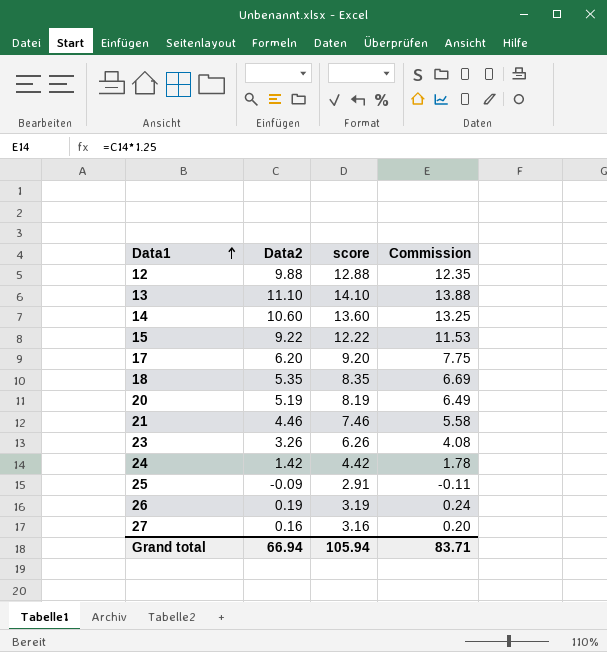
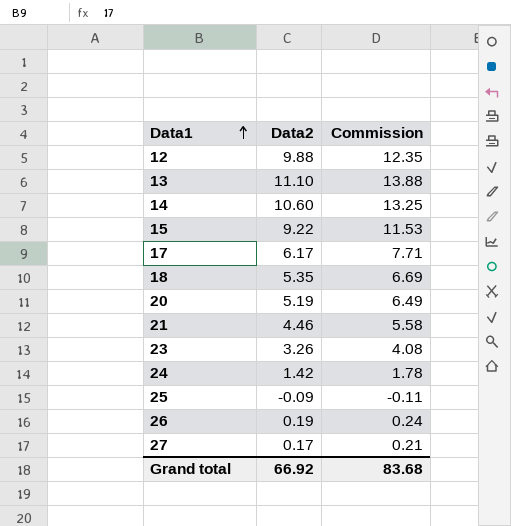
column score | formula: [Data2] + 3 -> none
17 | Data2: 6.20 -> 6.17
17 | Commission: 7.75 -> 7.71
27 | Data2: 0.16 -> 0.17
27 | Commission: 0.20 -> 0.21
Grand total | Data2: 66.94 -> 66.92
Grand total | Commission: 83.71 -> 83.68

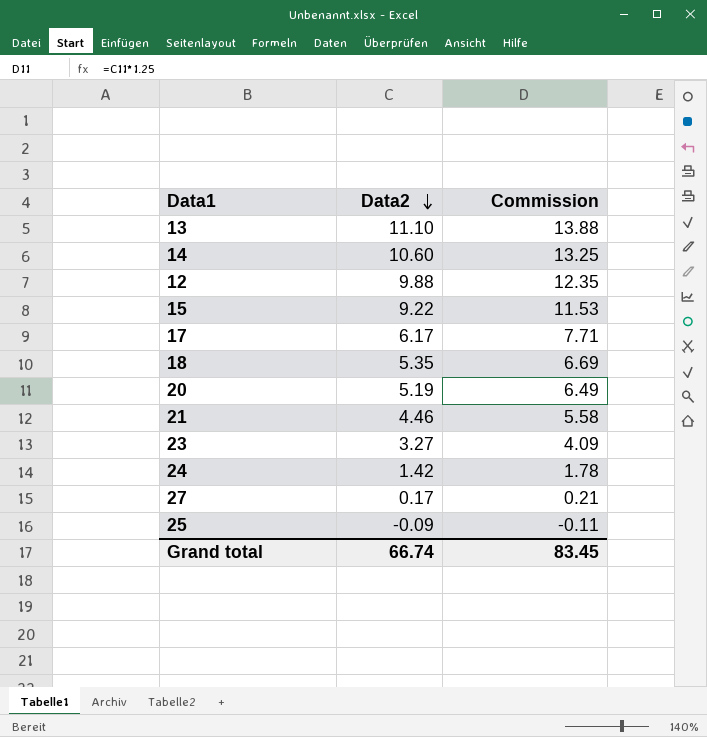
row order: Data1 ascending -> Data2 descending
row 26: 0.19 | 0.24 -> none
23 | Data2: 3.26 -> 3.27
23 | Commission: 4.08 -> 4.09
Grand total | Data2: 66.92 -> 66.74
Grand total | Commission: 83.68 -> 83.45

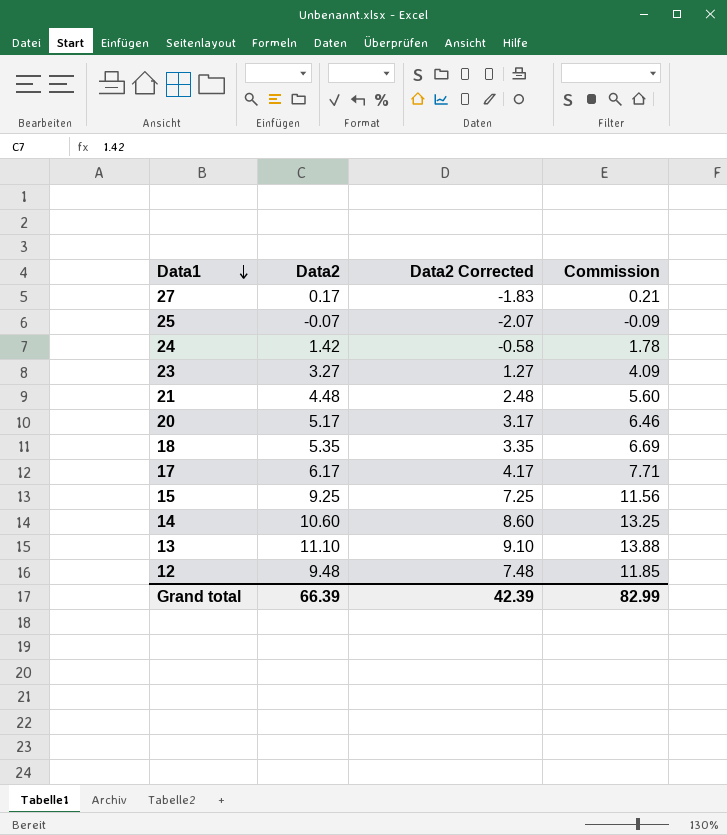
row order: Data2 descending -> Data1 descending
column Data2 Corrected | formula: none -> [Data2] - 2
25 | Data2: -0.09 -> -0.07
25 | Commission: -0.11 -> -0.09
21 | Data2: 4.46 -> 4.48
21 | Commission: 5.58 -> 5.60
20 | Data2: 5.19 -> 5.17
20 | Commission: 6.49 -> 6.46
15 | Data2: 9.22 -> 9.25
15 | Commission: 11.53 -> 11.56
12 | Data2: 9.88 -> 9.48
12 | Commission: 12.35 -> 11.85
Grand total | Data2: 66.74 -> 66.39
Grand total | Commission: 83.45 -> 82.99

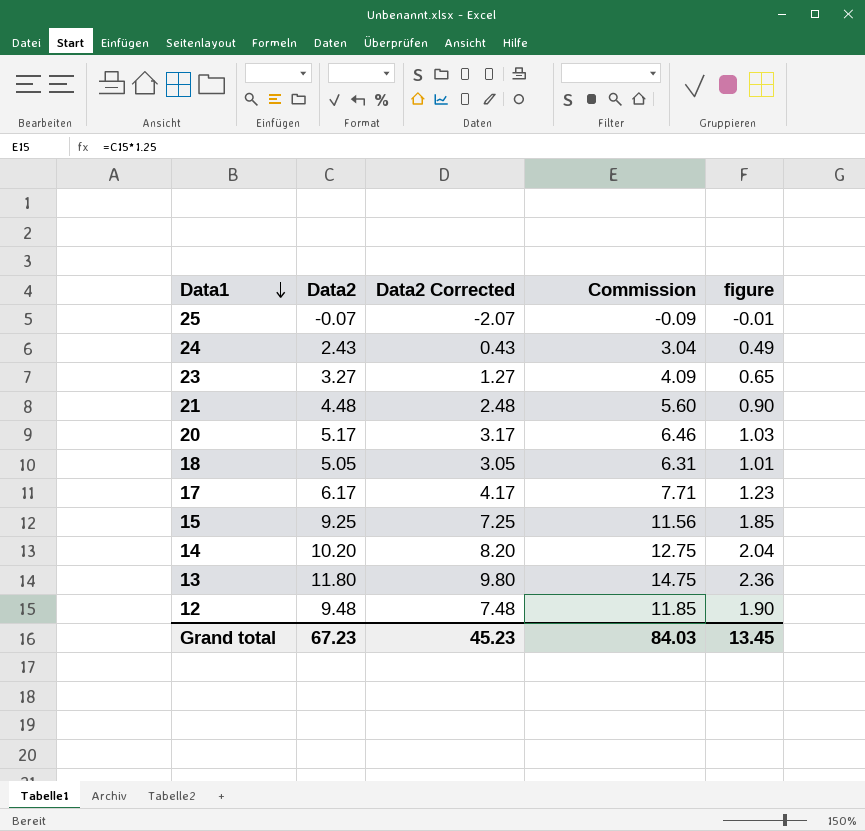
column figure | formula: none -> [Data2] * 0.2
row 27: 0.17 | -1.83 | 0.21 -> none
24 | Data2: 1.42 -> 2.43
24 | Data2 Corrected: -0.58 -> 0.43
24 | Commission: 1.78 -> 3.04
18 | Data2: 5.35 -> 5.05
18 | Data2 Corrected: 3.35 -> 3.05
18 | Commission: 6.69 -> 6.31
14 | Data2: 10.60 -> 10.20
14 | Data2 Corrected: 8.60 -> 8.20
14 | Commission: 13.25 -> 12.75
13 | Data2: 11.10 -> 11.80
13 | Data2 Corrected: 9.10 -> 9.80
13 | Commission: 13.88 -> 14.75
Grand total | Data2: 66.39 -> 67.23
Grand total | Data2 Corrected: 42.39 -> 45.23
Grand total | Commission: 82.99 -> 84.03

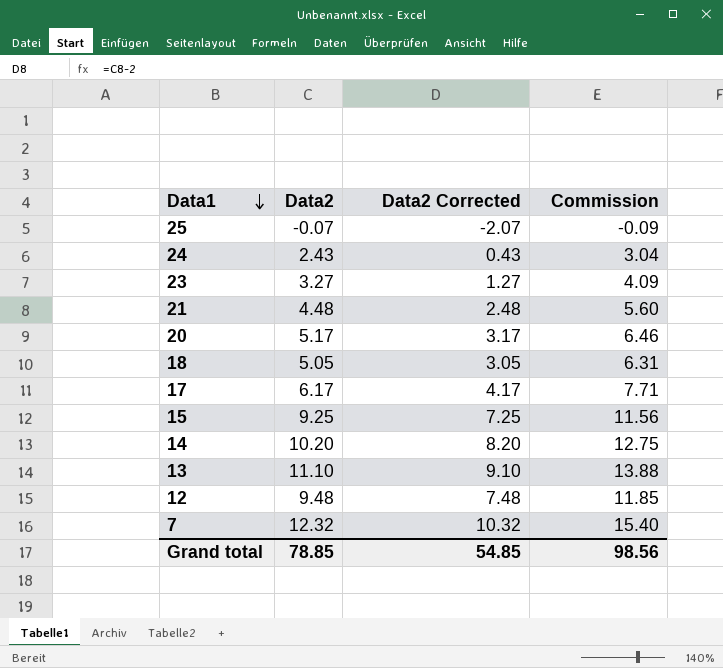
column figure | formula: [Data2] * 0.2 -> none
13 | Data2: 11.80 -> 11.10
13 | Data2 Corrected: 9.80 -> 9.10
13 | Commission: 14.75 -> 13.88
row 7: none -> 12.32 | 10.32 | 15.40
Grand total | Data2: 67.23 -> 78.85
Grand total | Data2 Corrected: 45.23 -> 54.85
Grand total | Commission: 84.03 -> 98.56

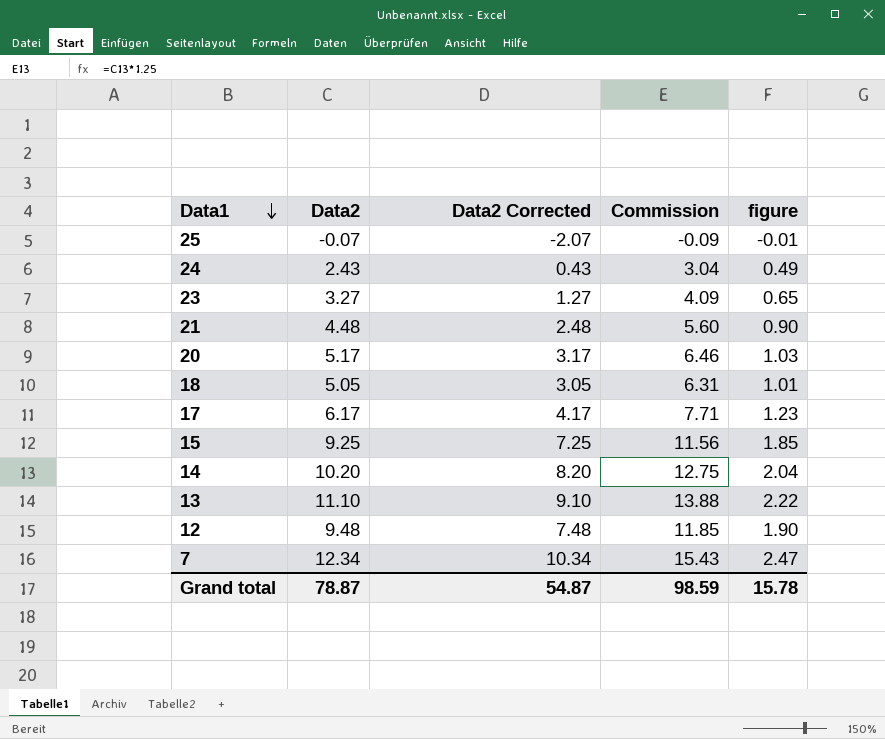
column figure | formula: none -> [Data2] * 0.2
7 | Data2: 12.32 -> 12.34
7 | Data2 Corrected: 10.32 -> 10.34
7 | Commission: 15.40 -> 15.43
Grand total | Data2: 78.85 -> 78.87
Grand total | Data2 Corrected: 54.85 -> 54.87
Grand total | Commission: 98.56 -> 98.59

